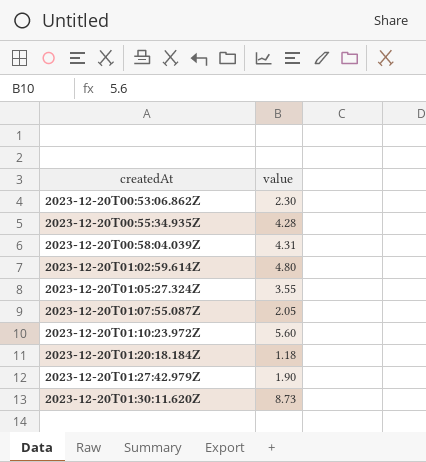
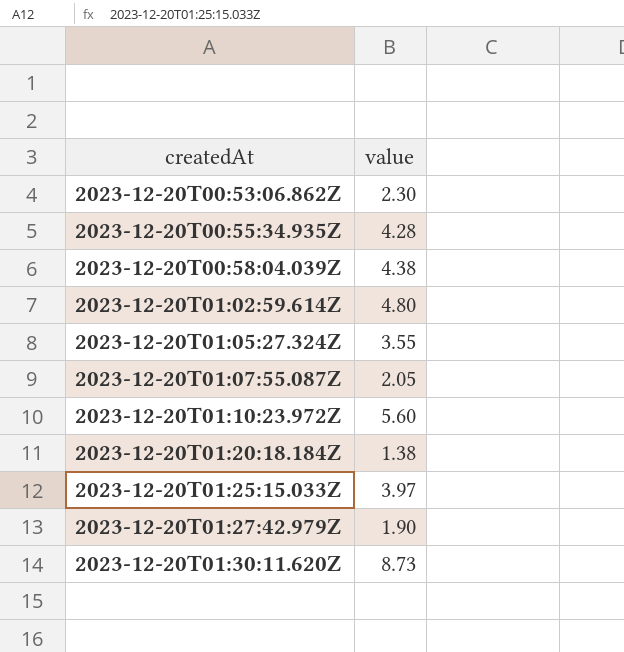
2023-12-20T00:58:04.039Z | value: 4.31 -> 4.38
2023-12-20T01:20:18.184Z | value: 1.18 -> 1.38
row 2023-12-20T01:25:15.033Z: none -> 3.97

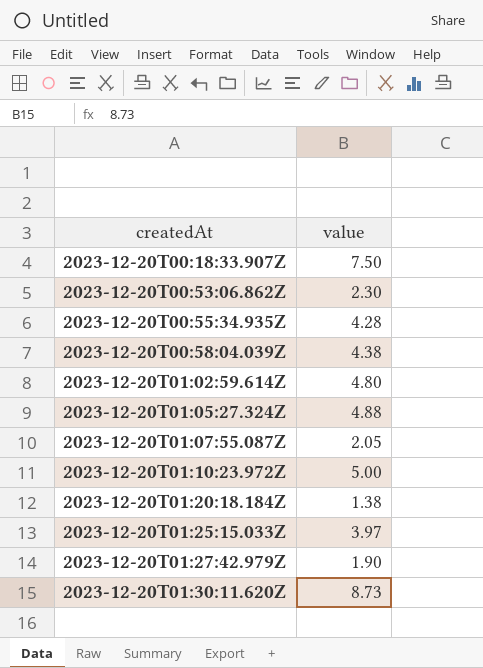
row 2023-12-20T00:18:33.907Z: none -> 7.50
2023-12-20T01:05:27.324Z | value: 3.55 -> 4.88
2023-12-20T01:10:23.972Z | value: 5.60 -> 5.00

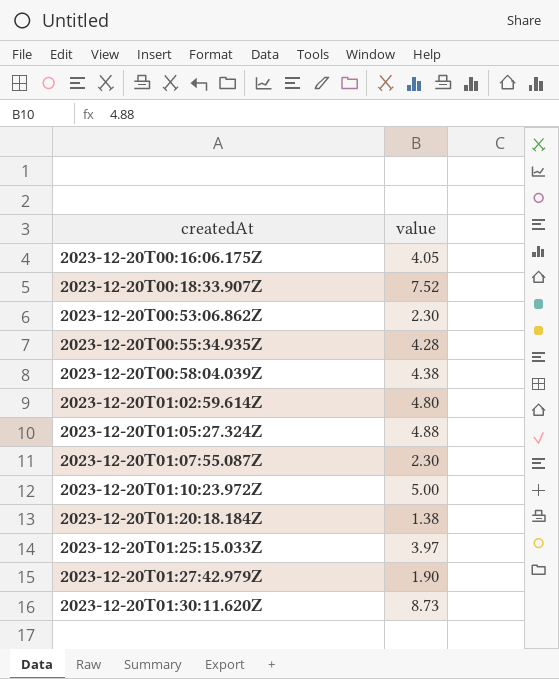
row 2023-12-20T00:16:06.175Z: none -> 4.05
2023-12-20T00:18:33.907Z | value: 7.50 -> 7.52
2023-12-20T01:07:55.087Z | value: 2.05 -> 2.30

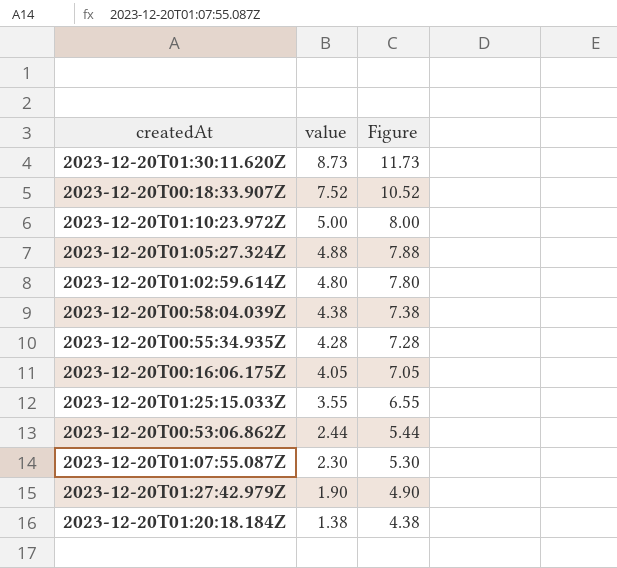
row order: createdAt ascending -> value descending
column Figure | formula: none -> [value] + 3
2023-12-20T01:25:15.033Z | value: 3.97 -> 3.55
2023-12-20T00:53:06.862Z | value: 2.30 -> 2.44

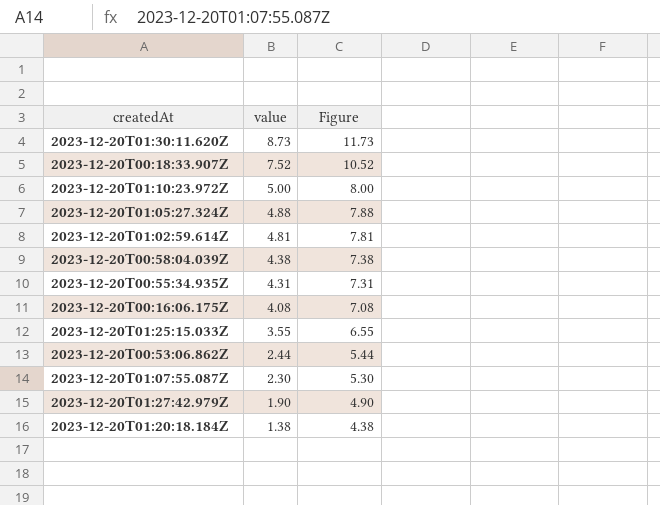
2023-12-20T01:02:59.614Z | value: 4.80 -> 4.81
2023-12-20T01:02:59.614Z | Figure: 7.80 -> 7.81
2023-12-20T00:55:34.935Z | value: 4.28 -> 4.31
2023-12-20T00:55:34.935Z | Figure: 7.28 -> 7.31
2023-12-20T00:16:06.175Z | value: 4.05 -> 4.08
2023-12-20T00:16:06.175Z | Figure: 7.05 -> 7.08

